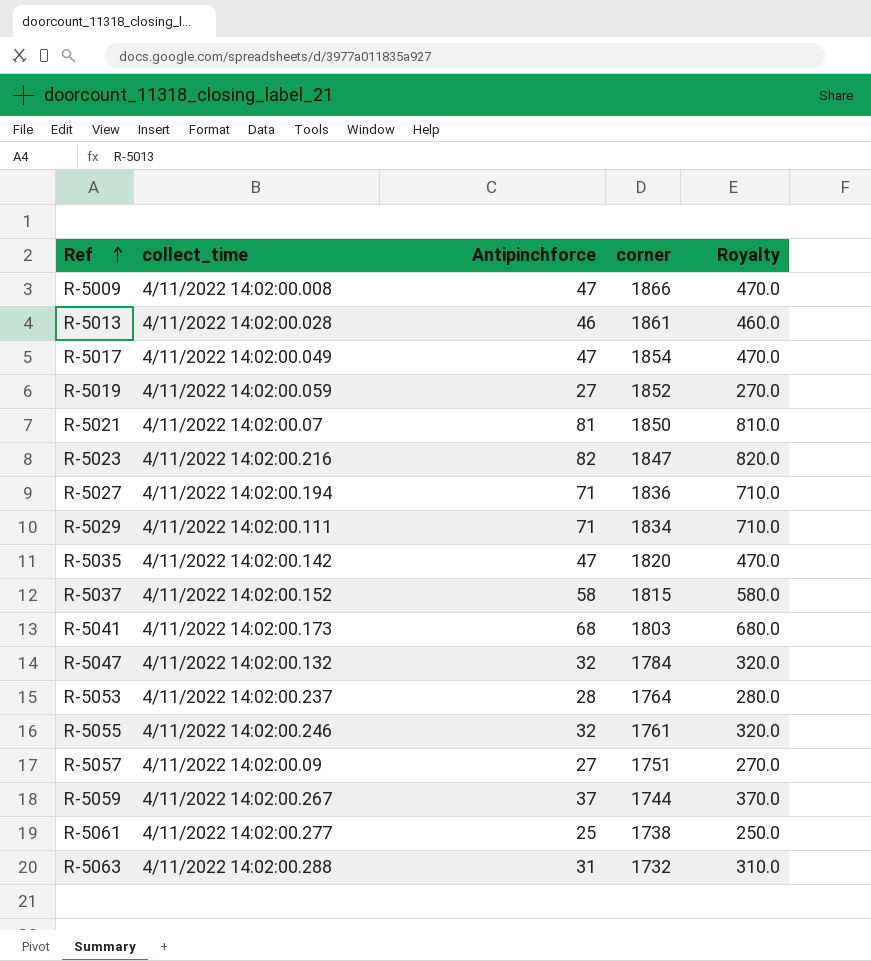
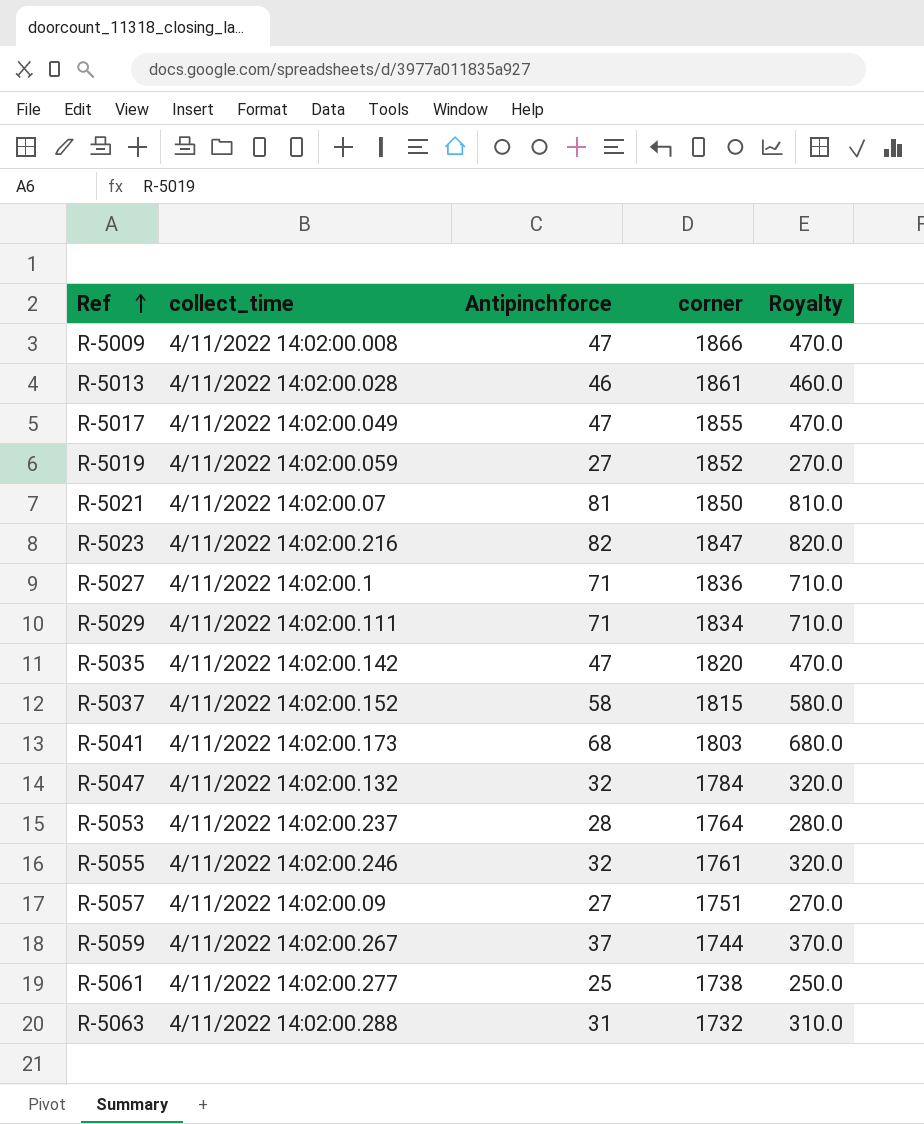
R-5017 | corner: 1854 -> 1855
R-5027 | collect_time: 4/11/2022 14:02:00.194 -> 4/11/2022 14:02:00.1

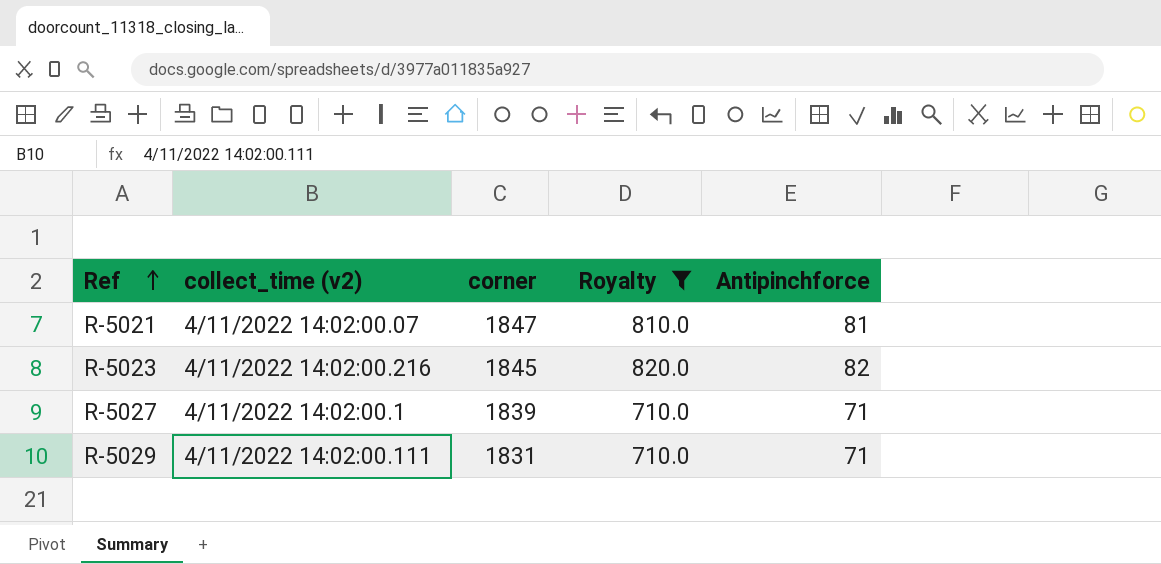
filter: none -> Royalty >= 710.0
column name: collect_time -> collect_time (v2)
column Antipinchforce | position: 3 -> 5
R-5021 | corner: 1850 -> 1847
R-5023 | corner: 1847 -> 1845
R-5027 | corner: 1836 -> 1839
R-5029 | corner: 1834 -> 1831

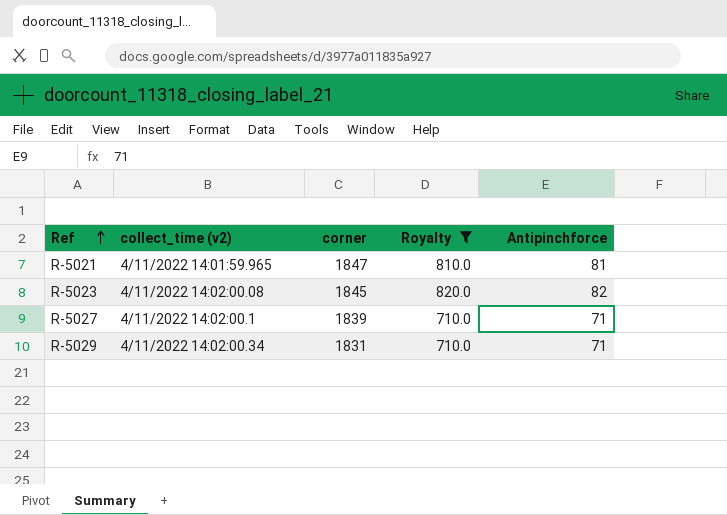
R-5021 | collect_time (v2): 4/11/2022 14:02:00.07 -> 4/11/2022 14:01:59.965
R-5023 | collect_time (v2): 4/11/2022 14:02:00.216 -> 4/11/2022 14:02:00.08
R-5029 | collect_time (v2): 4/11/2022 14:02:00.111 -> 4/11/2022 14:02:00.34

